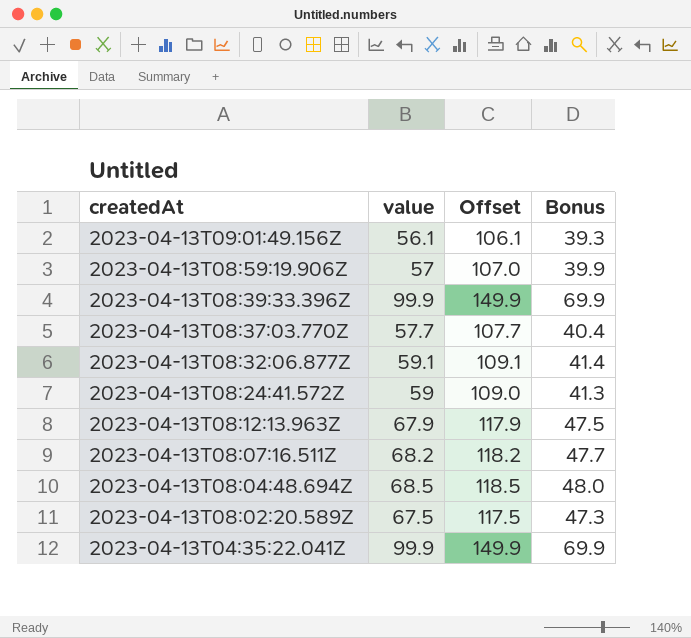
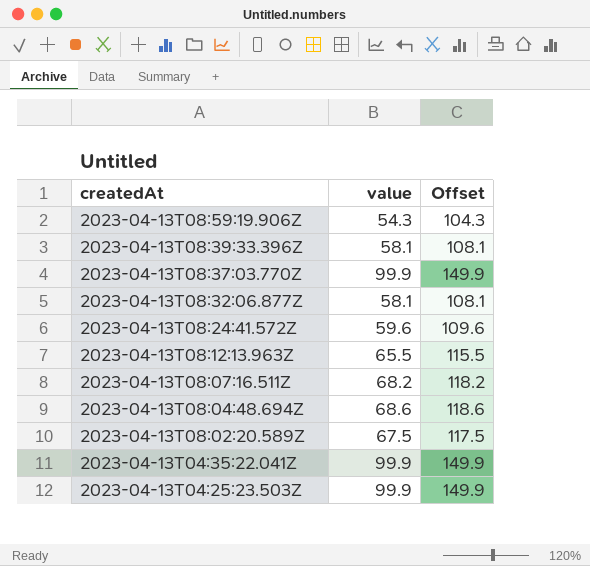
column Bonus | formula: [value] * 0.7 -> none
row 2023-04-13T09:01:49.156Z: 56.1 | 106.1 | 39.3 -> none
2023-04-13T08:59:19.906Z | value: 57 -> 54.3
2023-04-13T08:59:19.906Z | Offset: 107.0 -> 104.3
2023-04-13T08:39:33.396Z | value: 99.9 -> 58.1
2023-04-13T08:39:33.396Z | Offset: 149.9 -> 108.1
2023-04-13T08:37:03.770Z | value: 57.7 -> 99.9
2023-04-13T08:37:03.770Z | Offset: 107.7 -> 149.9
2023-04-13T08:32:06.877Z | value: 59.1 -> 58.1
2023-04-13T08:32:06.877Z | Offset: 109.1 -> 108.1
2023-04-13T08:24:41.572Z | value: 59 -> 59.6
2023-04-13T08:24:41.572Z | Offset: 109.0 -> 109.6
2023-04-13T08:12:13.963Z | value: 67.9 -> 65.5
2023-04-13T08:12:13.963Z | Offset: 117.9 -> 115.5
2023-04-13T08:04:48.694Z | value: 68.5 -> 68.6
2023-04-13T08:04:48.694Z | Offset: 118.5 -> 118.6
row 2023-04-13T04:25:23.503Z: none -> 99.9 | 149.9

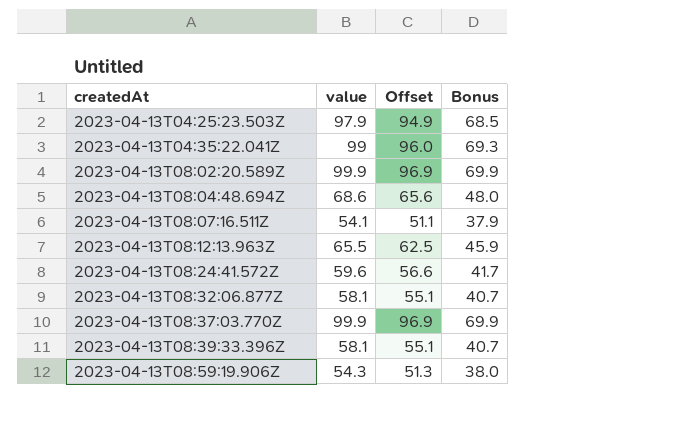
row order: createdAt descending -> createdAt ascending
column Offset | formula: [value] + 50 -> [value] - 3
column Bonus | formula: none -> [value] * 0.7
2023-04-13T04:25:23.503Z | value: 99.9 -> 97.9
2023-04-13T04:35:22.041Z | value: 99.9 -> 99
2023-04-13T08:02:20.589Z | value: 67.5 -> 99.9
2023-04-13T08:07:16.511Z | value: 68.2 -> 54.1

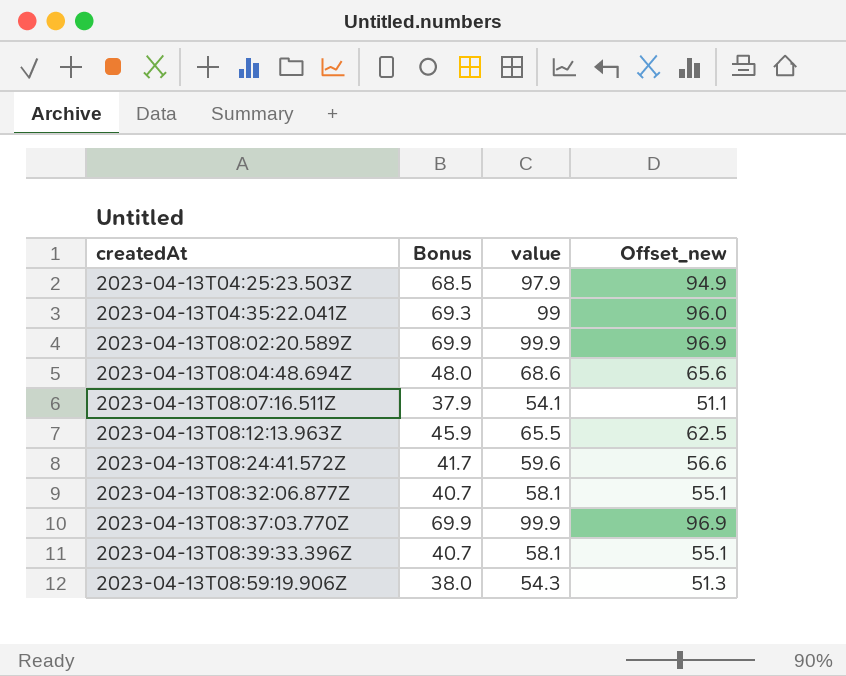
column Bonus | position: 4 -> 2
column name: Offset -> Offset_new

